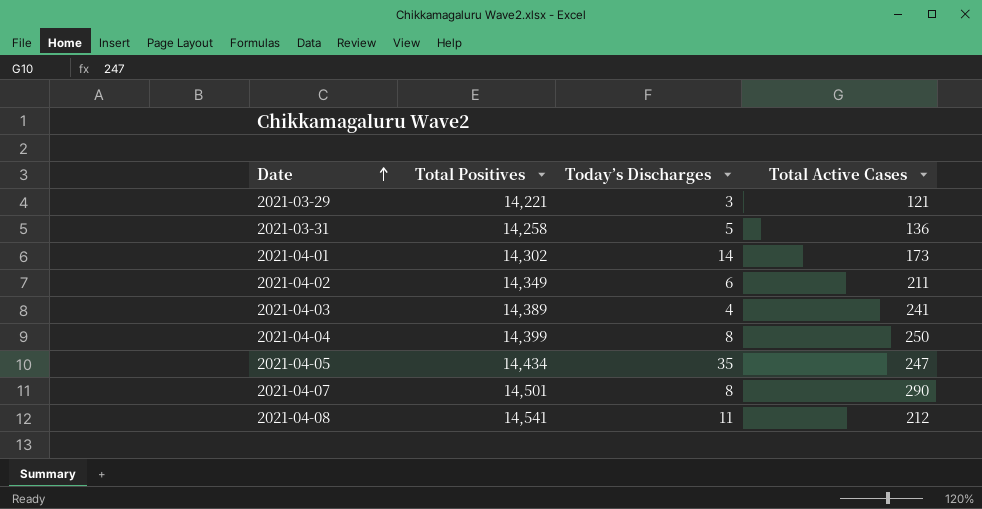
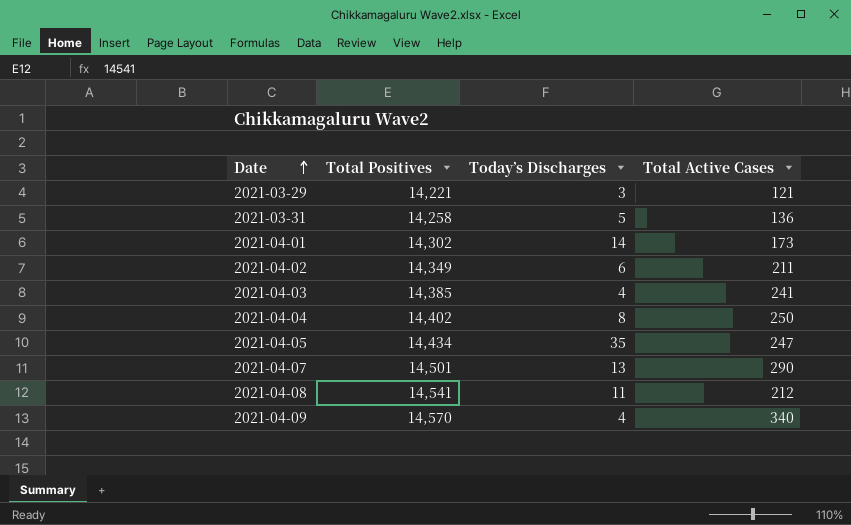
2021-04-03 | Total Positives: 14,389 -> 14,385
2021-04-04 | Total Positives: 14,399 -> 14,402
2021-04-07 | Today’s Discharges: 8 -> 13
row 2021-04-09: none -> 14,570 | 4 | 340

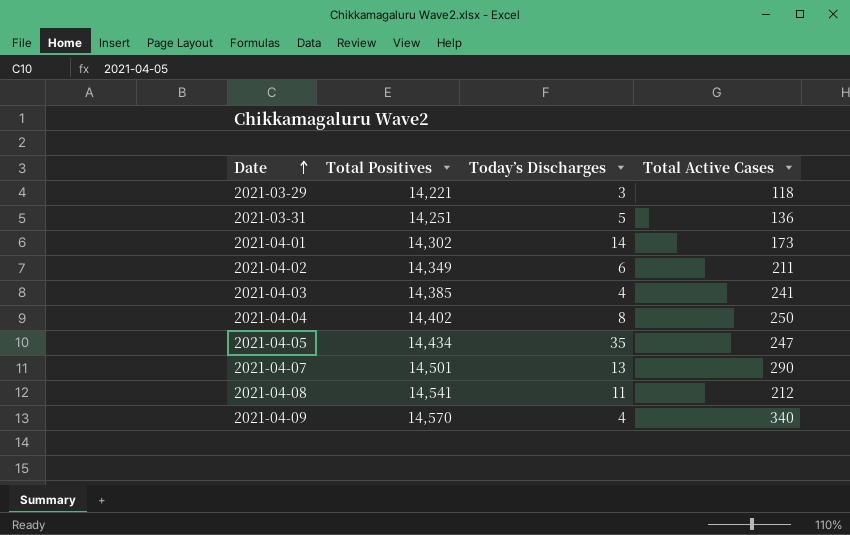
2021-03-29 | Total Active Cases: 121 -> 118
2021-03-31 | Total Positives: 14,258 -> 14,251

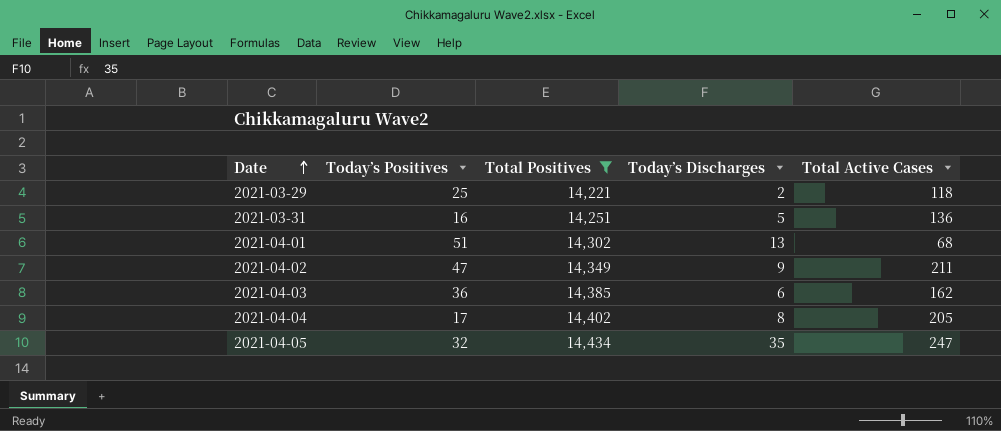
filter: none -> Total Positives <= 14,434
column Today’s Positives | position: none -> 2
2021-03-29 | Today’s Discharges: 3 -> 2
2021-04-01 | Today’s Discharges: 14 -> 13
2021-04-01 | Total Active Cases: 173 -> 68
2021-04-02 | Today’s Discharges: 6 -> 9
2021-04-03 | Today’s Discharges: 4 -> 6
2021-04-03 | Total Active Cases: 241 -> 162
2021-04-04 | Total Active Cases: 250 -> 205

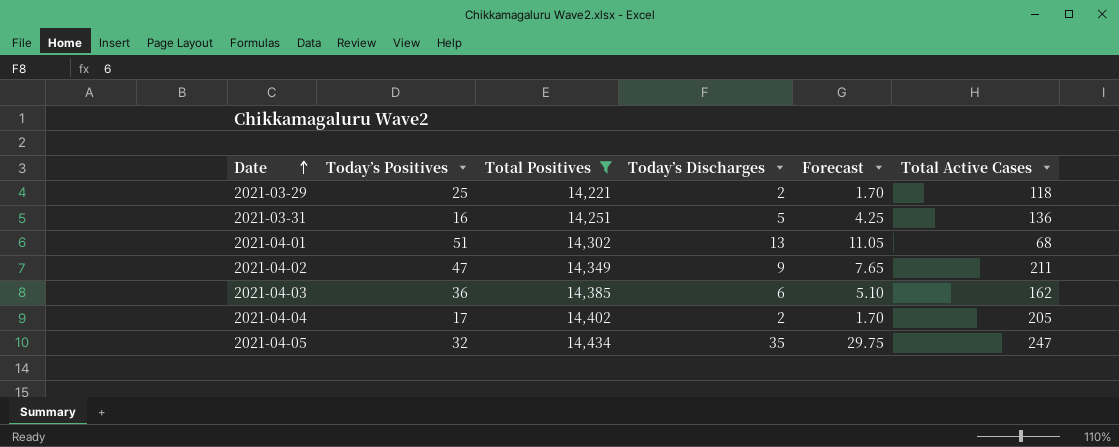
column Forecast | formula: none -> [Today’s Discharges] * 0.85
2021-04-04 | Today’s Discharges: 8 -> 2

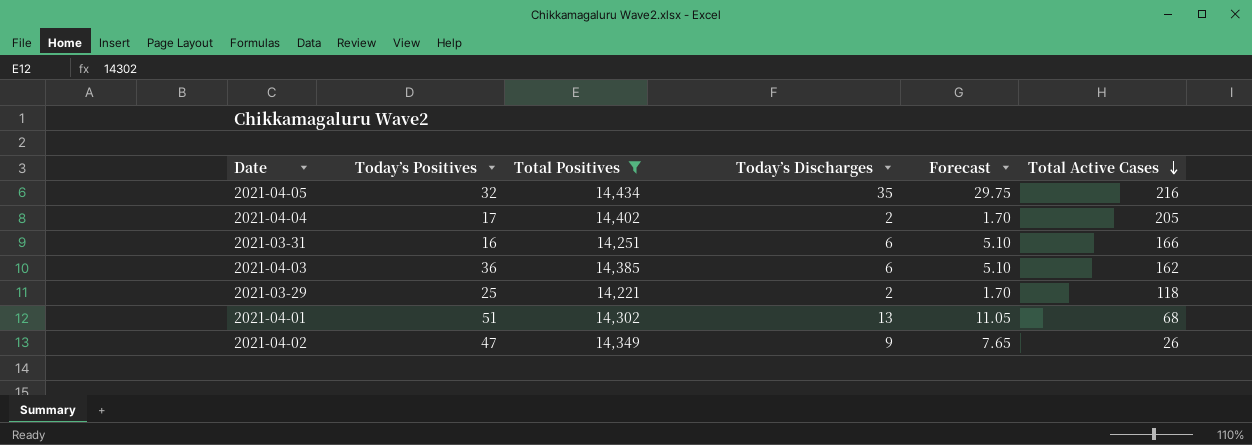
row order: Date ascending -> Total Active Cases descending
2021-04-05 | Total Active Cases: 247 -> 216
2021-03-31 | Today’s Discharges: 5 -> 6
2021-03-31 | Forecast: 4.25 -> 5.10
2021-03-31 | Total Active Cases: 136 -> 166
2021-04-02 | Total Active Cases: 211 -> 26

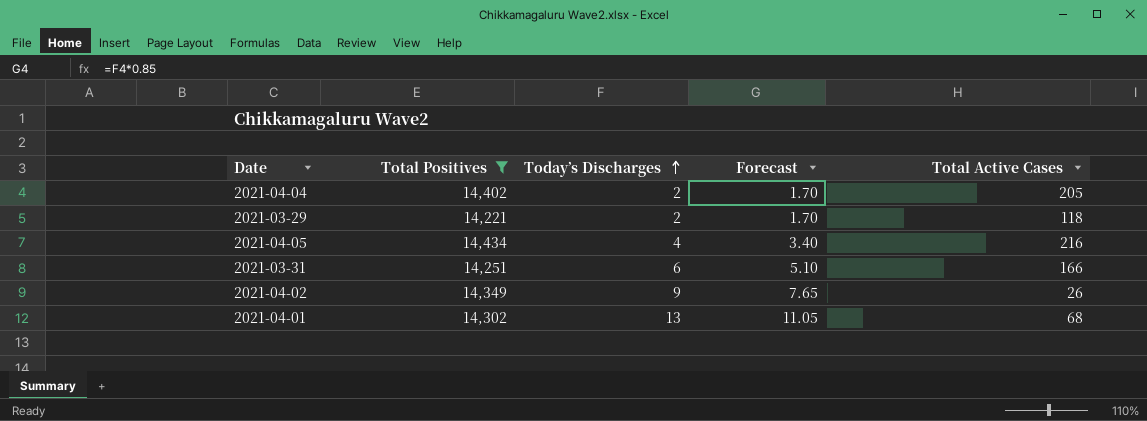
row order: Total Active Cases descending -> Today’s Discharges ascending
column Today’s Positives | position: 2 -> none
row 2021-04-03: 36 | 14,385 | 6 | 5.10 | 162 -> none
2021-04-05 | Today’s Discharges: 35 -> 4
2021-04-05 | Forecast: 29.75 -> 3.40

